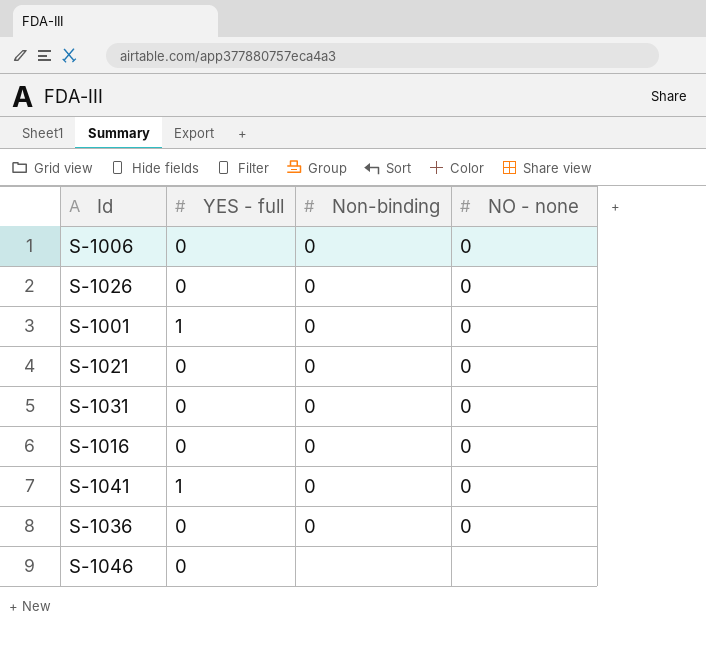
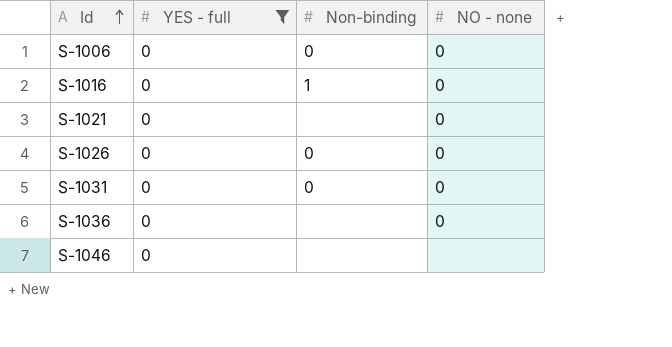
filter: none -> YES - full = 0
row order: none -> Id ascending
S-1016 | Non-binding: 0 -> 1
S-1021 | Non-binding: 0 -> none
S-1036 | Non-binding: 0 -> none

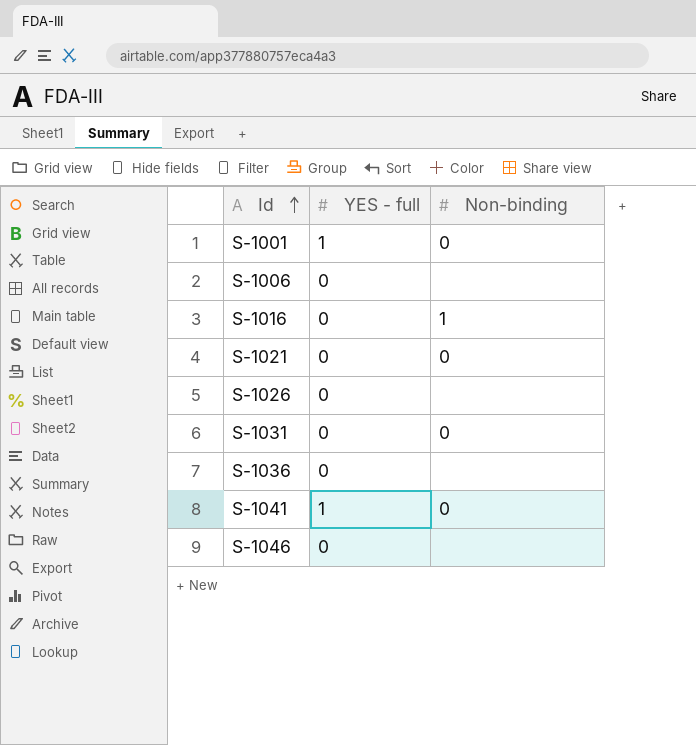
filter: YES - full = 0 -> none
column NO - none | position: 4 -> none
S-1006 | Non-binding: 0 -> none
S-1021 | Non-binding: none -> 0
S-1026 | Non-binding: 0 -> none

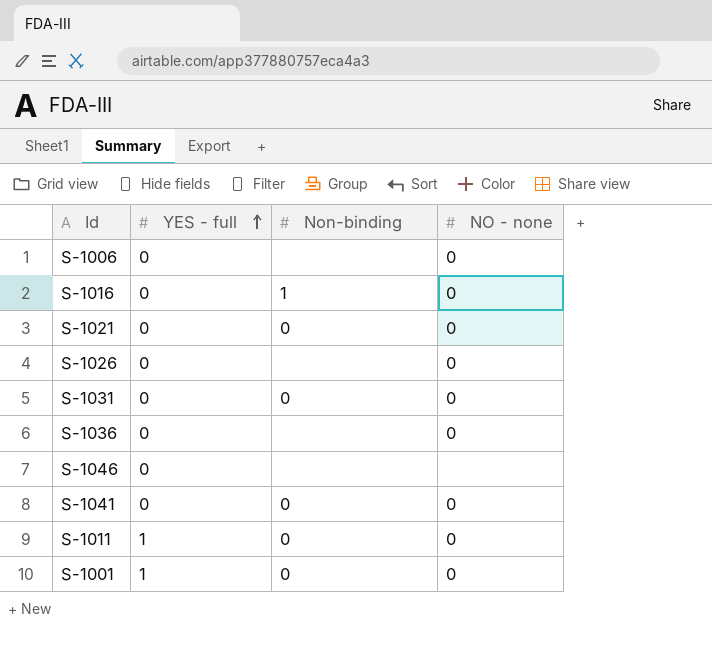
row order: Id ascending -> YES - full ascending
column NO - none | position: none -> 4
S-1041 | YES - full: 1 -> 0
row S-1011: none -> 1 | 0 | 0

